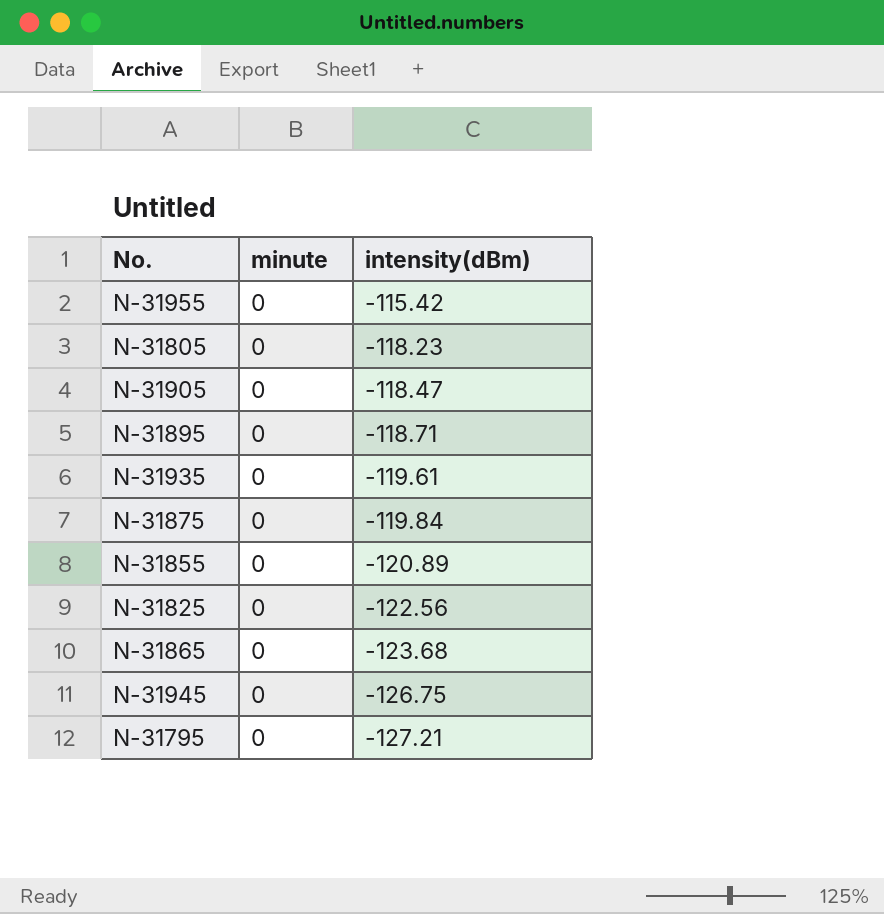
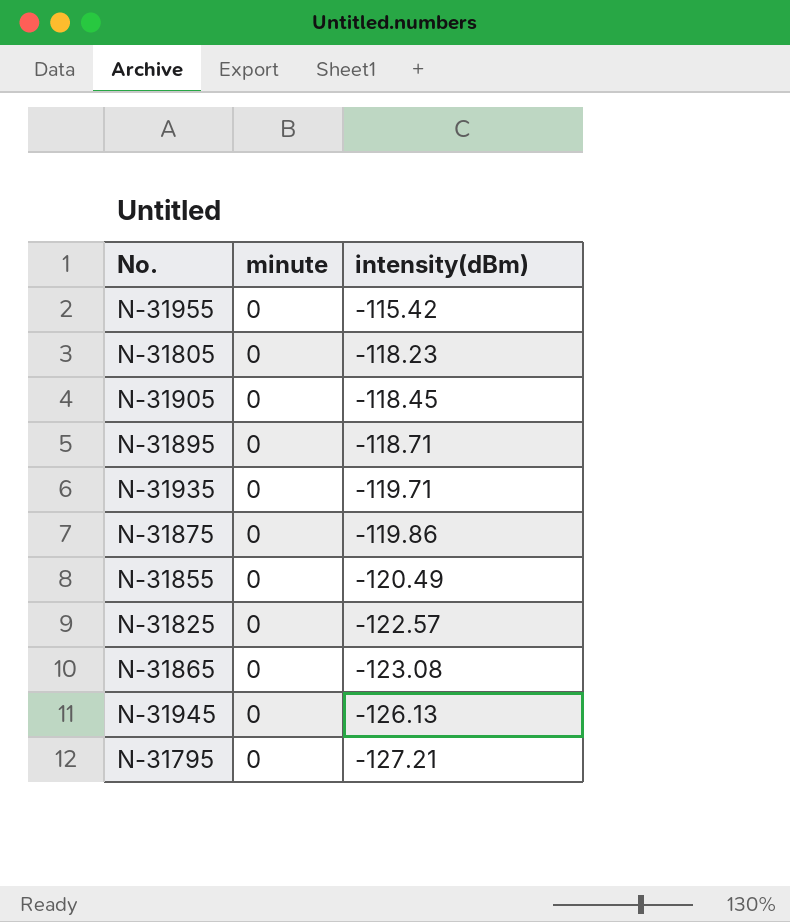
N-31905 | intensity(dBm): -118.47 -> -118.45
N-31935 | intensity(dBm): -119.61 -> -119.71
N-31875 | intensity(dBm): -119.84 -> -119.86
N-31855 | intensity(dBm): -120.89 -> -120.49
N-31825 | intensity(dBm): -122.56 -> -122.57
N-31865 | intensity(dBm): -123.68 -> -123.08
N-31945 | intensity(dBm): -126.75 -> -126.13

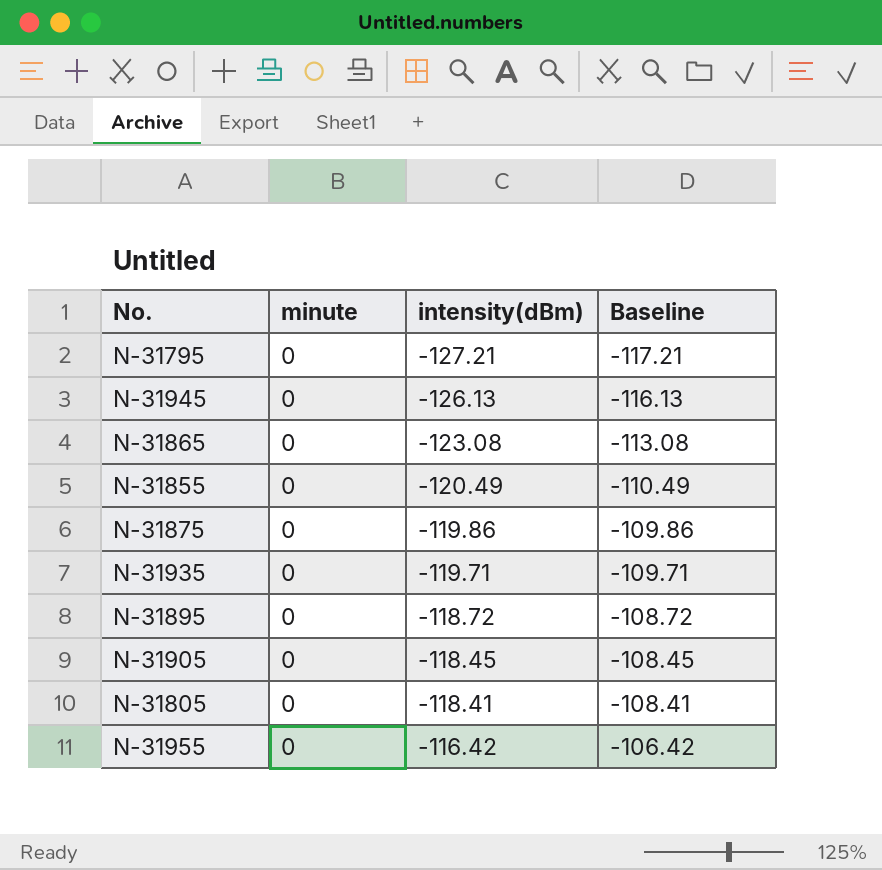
row order: intensity(dBm) descending -> intensity(dBm) ascending
column Baseline | formula: none -> [intensity(dBm)] + 10
row N-31825: 0 | -122.57 -> none
N-31895 | intensity(dBm): -118.71 -> -118.72
N-31805 | intensity(dBm): -118.23 -> -118.41
N-31955 | intensity(dBm): -115.42 -> -116.42

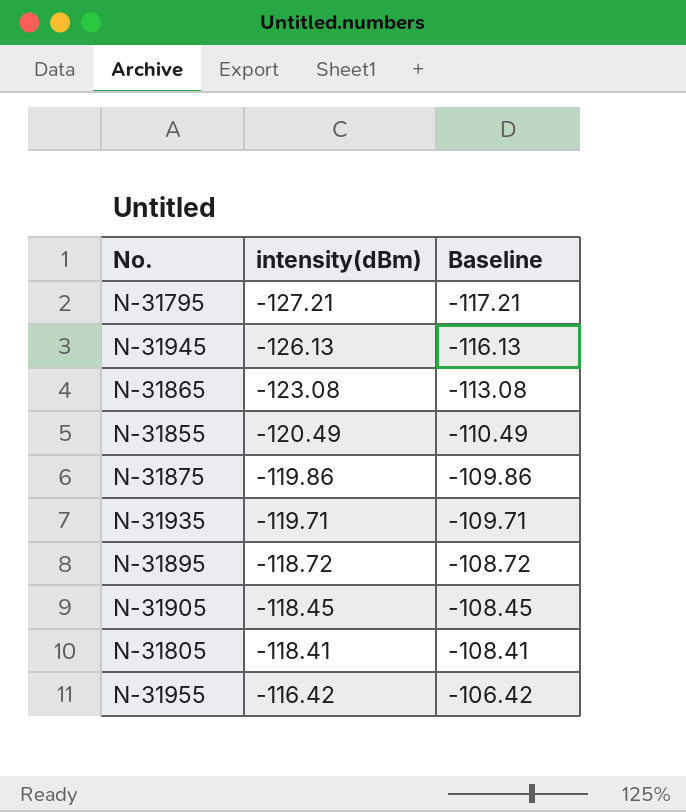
column minute | position: 2 -> none

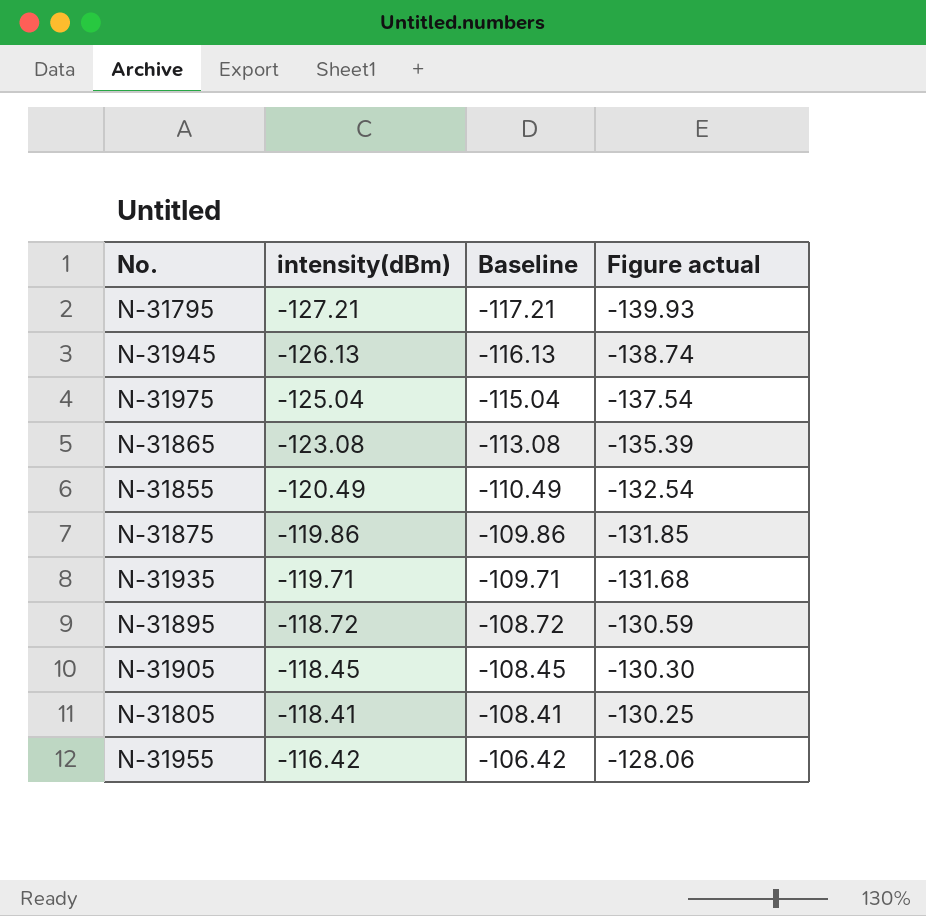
column Figure actual | formula: none -> [intensity(dBm)] * 1.1
row N-31975: none -> -125.04 | -115.04 | -137.54

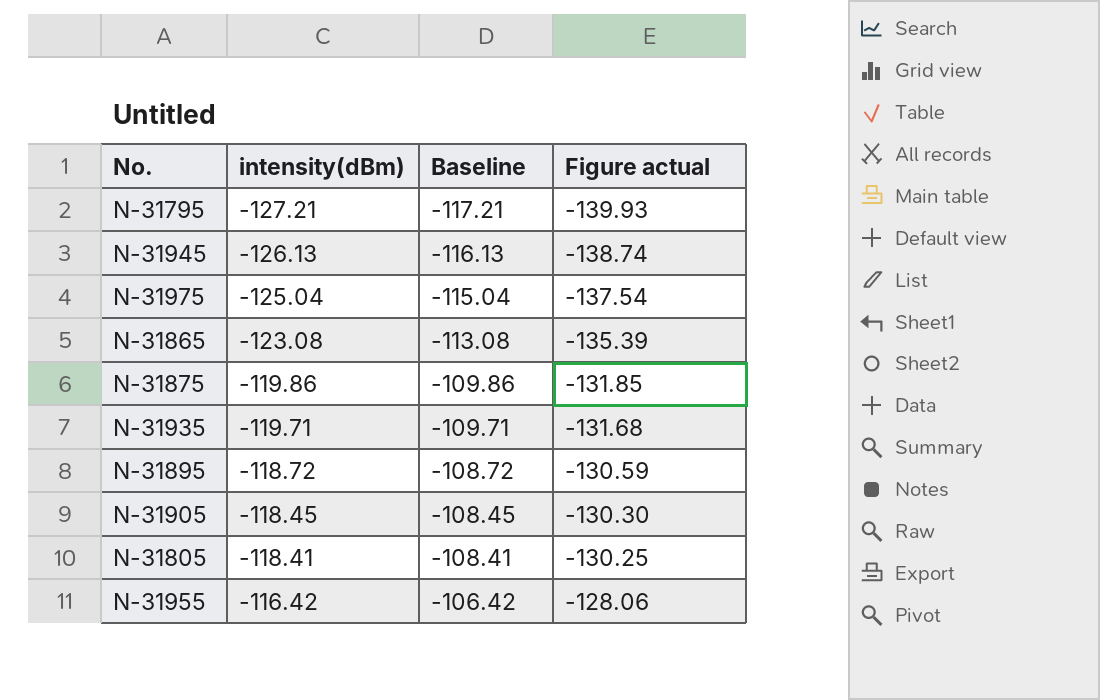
row N-31855: -120.49 | -110.49 | -132.54 -> none

